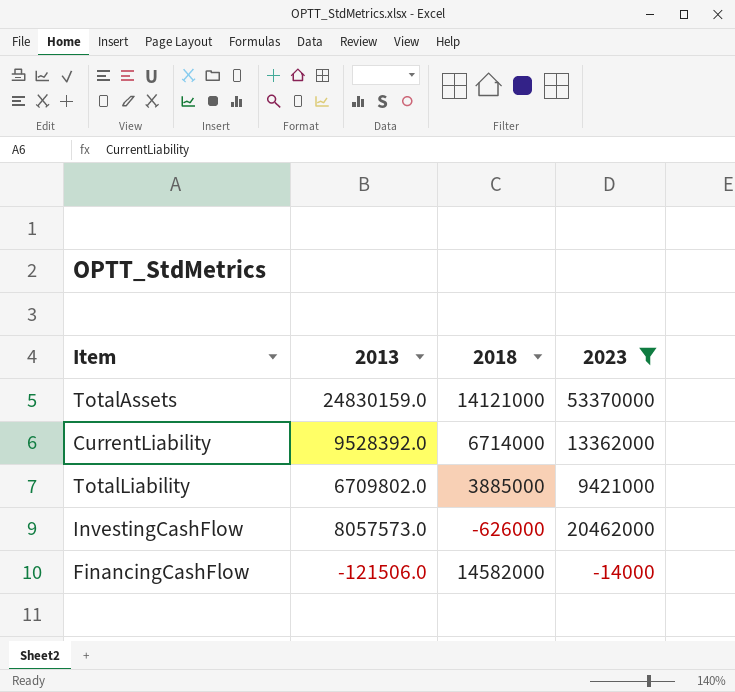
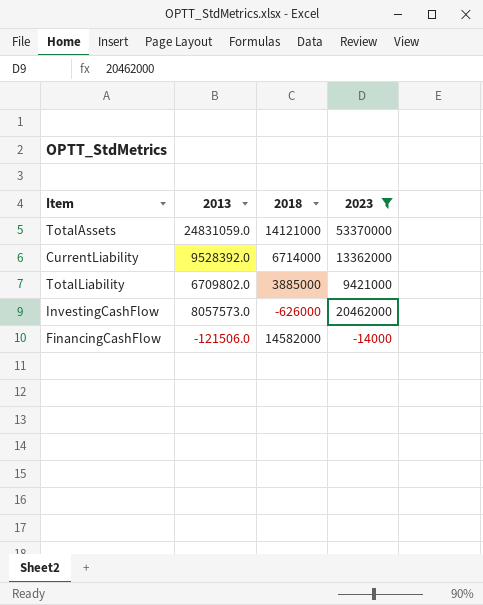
TotalAssets | 2013: 24830159.0 -> 24831059.0

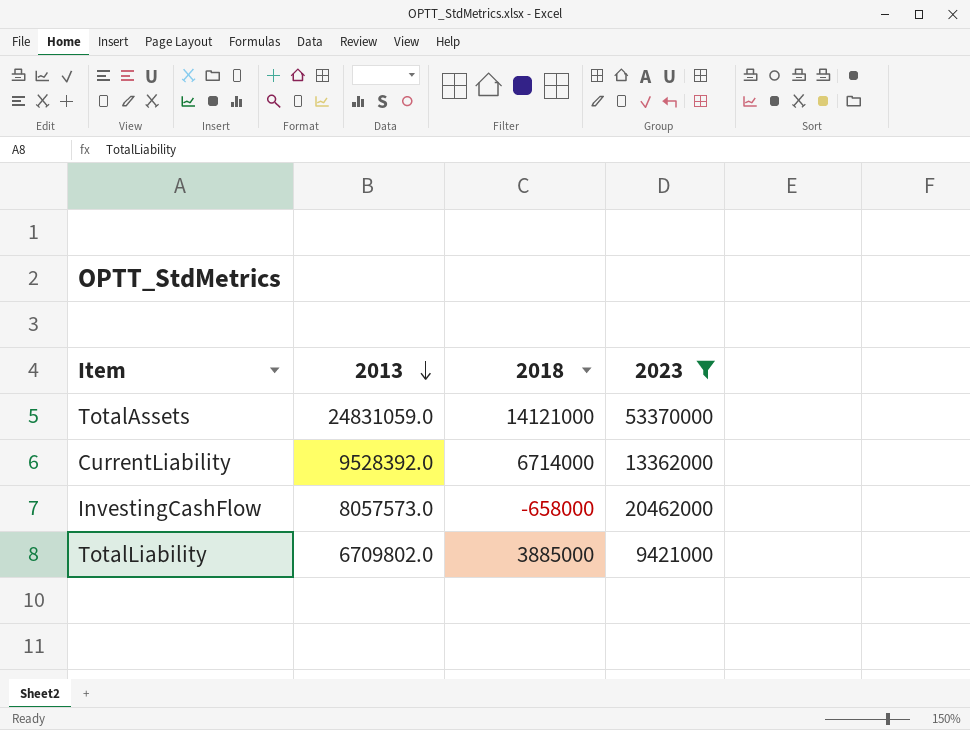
row order: none -> 2013 descending
row FinancingCashFlow: -121506.0 | 14582000 | -14000 -> none
InvestingCashFlow | 2018: -626000 -> -658000

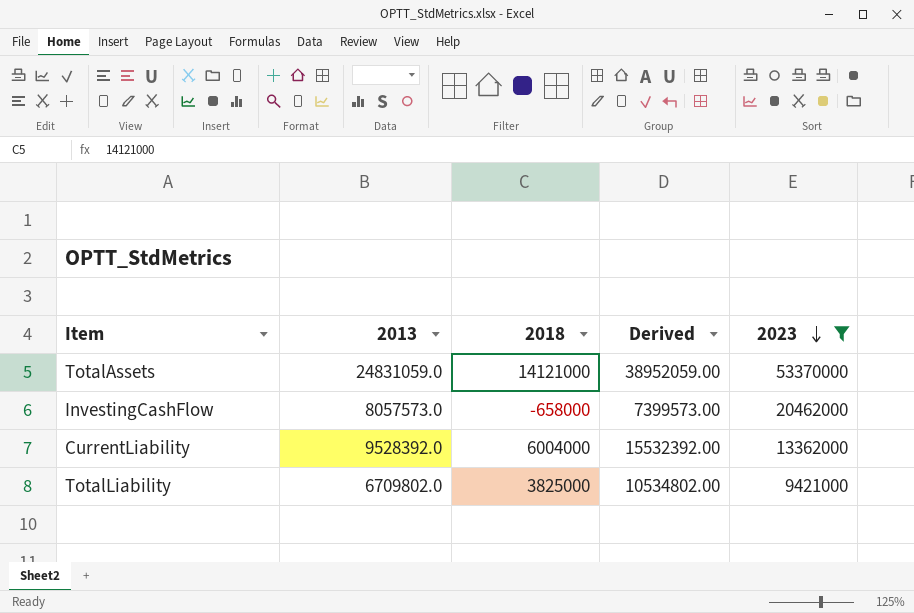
row order: 2013 descending -> 2023 descending
column Derived | formula: none -> [2013] + [2018]
CurrentLiability | 2018: 6714000 -> 6004000
TotalLiability | 2018: 3885000 -> 3825000

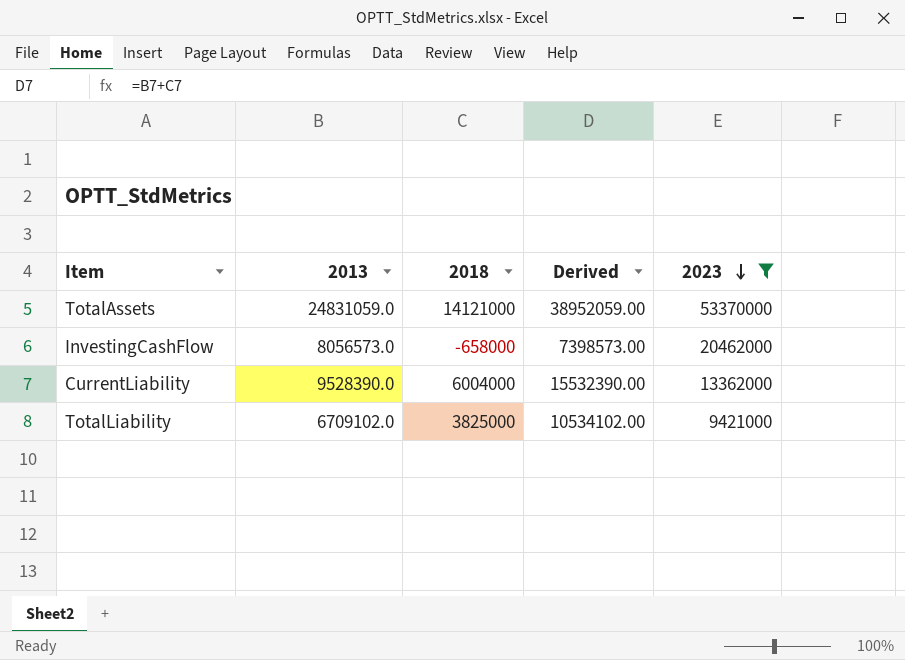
InvestingCashFlow | 2013: 8057573.0 -> 8056573.0
InvestingCashFlow | Derived: 7399573.00 -> 7398573.00
CurrentLiability | 2013: 9528392.0 -> 9528390.0
CurrentLiability | Derived: 15532392.00 -> 15532390.00
TotalLiability | 2013: 6709802.0 -> 6709102.0
TotalLiability | Derived: 10534802.00 -> 10534102.00

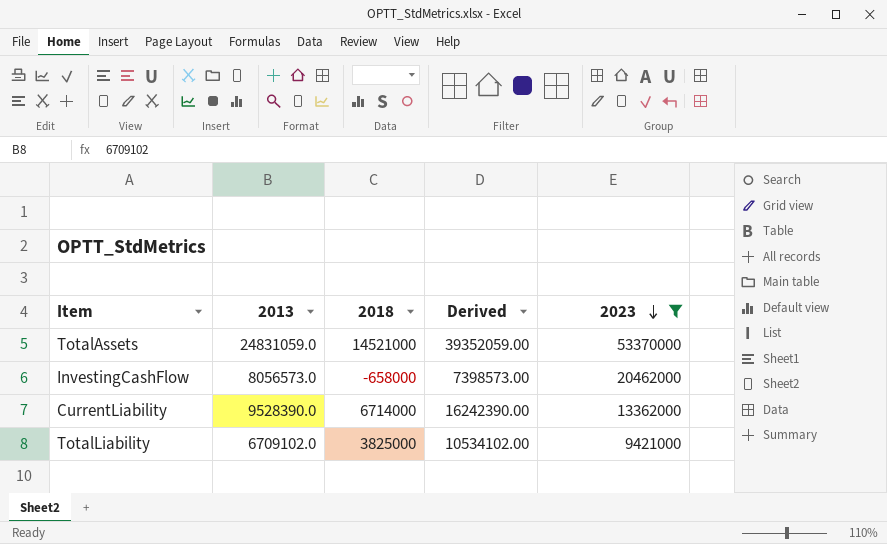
TotalAssets | 2018: 14121000 -> 14521000
TotalAssets | Derived: 38952059.00 -> 39352059.00
CurrentLiability | 2018: 6004000 -> 6714000
CurrentLiability | Derived: 15532390.00 -> 16242390.00

